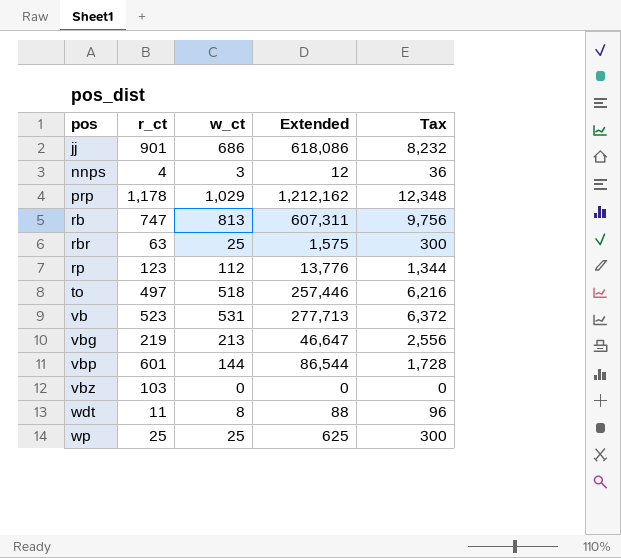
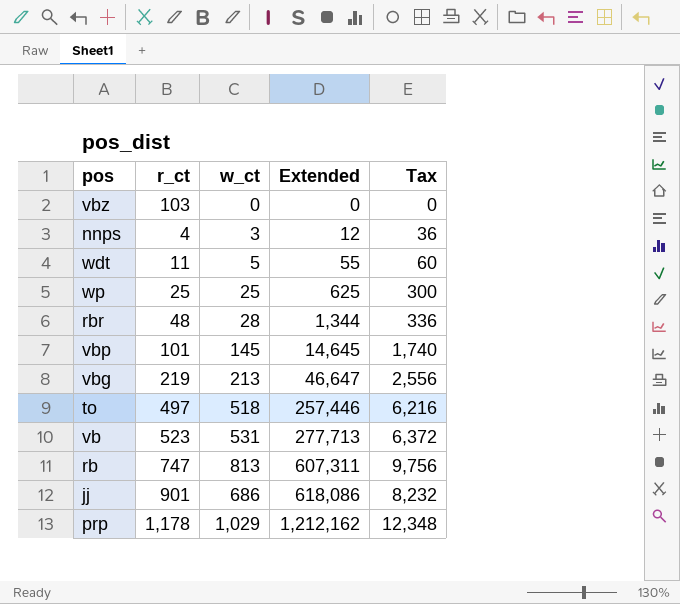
row order: pos ascending -> Extended ascending
row rp: 123 | 112 | 13,776 | 1,344 -> none
wdt | w_ct: 8 -> 5
wdt | Extended: 88 -> 55
wdt | Tax: 96 -> 60
rbr | r_ct: 63 -> 48
rbr | w_ct: 25 -> 28
rbr | Extended: 1,575 -> 1,344
rbr | Tax: 300 -> 336
vbp | r_ct: 601 -> 101
vbp | w_ct: 144 -> 145
vbp | Extended: 86,544 -> 14,645
vbp | Tax: 1,728 -> 1,740

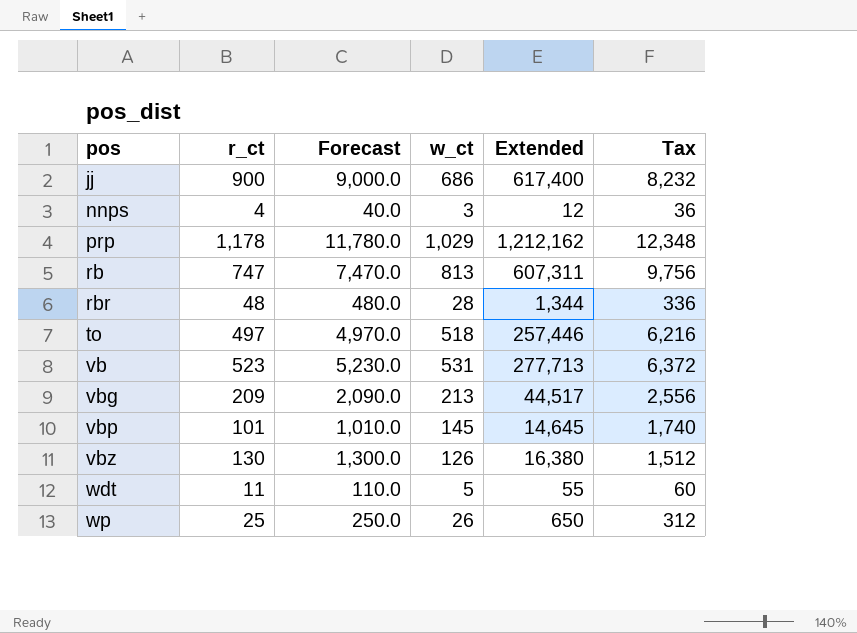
row order: Extended ascending -> pos ascending
column Forecast | formula: none -> [r_ct] * 10
jj | r_ct: 901 -> 900
jj | Extended: 618,086 -> 617,400
vbg | r_ct: 219 -> 209
vbg | Extended: 46,647 -> 44,517
vbz | r_ct: 103 -> 130
vbz | w_ct: 0 -> 126
vbz | Extended: 0 -> 16,380
vbz | Tax: 0 -> 1,512
wp | w_ct: 25 -> 26
wp | Extended: 625 -> 650
wp | Tax: 300 -> 312

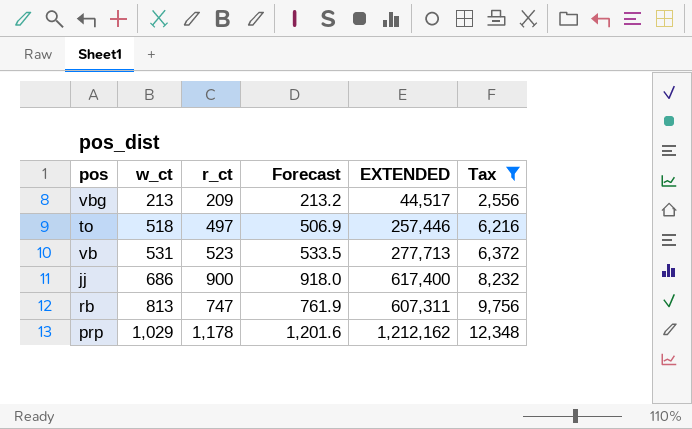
filter: none -> Tax >= 2,556
row order: pos ascending -> w_ct ascending
column w_ct | position: 4 -> 2
column Forecast | formula: [r_ct] * 10 -> [r_ct] * 1.02
column name: Extended -> EXTENDED

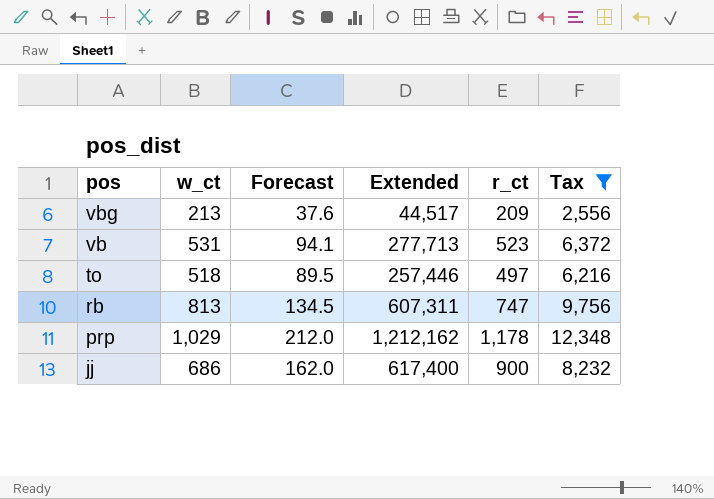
row order: w_ct ascending -> pos descending
column Forecast | formula: [r_ct] * 1.02 -> [r_ct] * 0.18
column name: EXTENDED -> Extended
column r_ct | position: 3 -> 5

